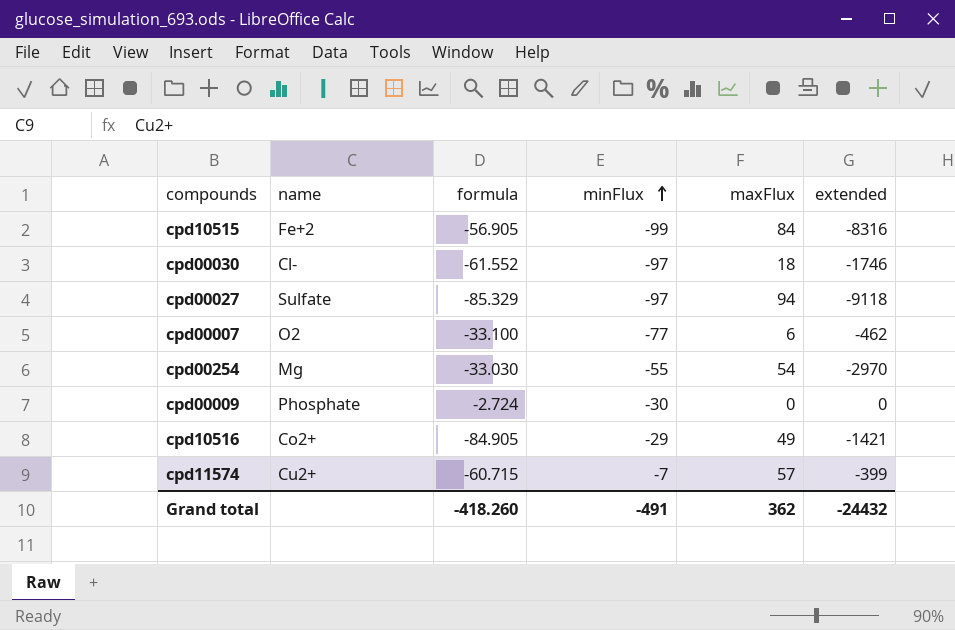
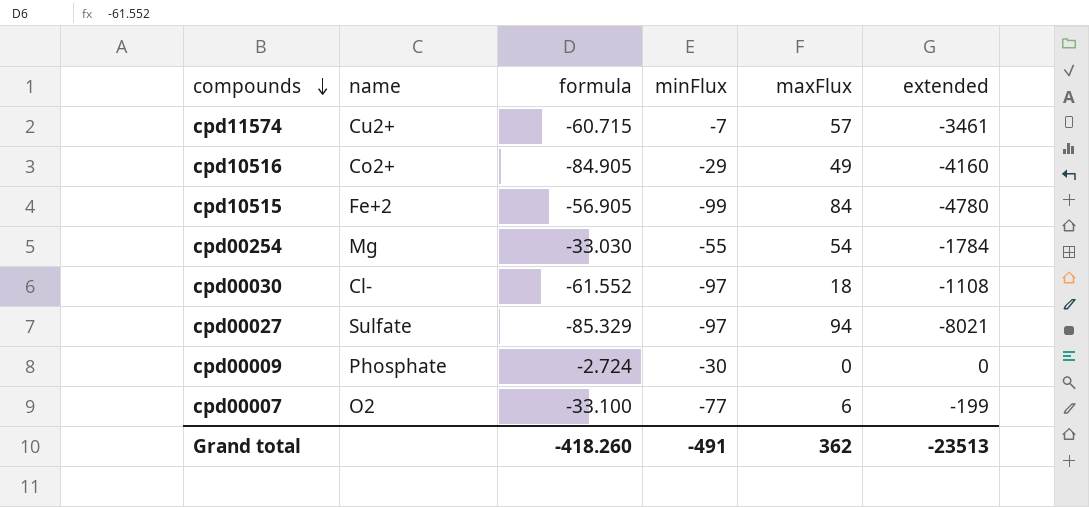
row order: minFlux ascending -> compounds descending
column extended | formula: [minFlux] * [maxFlux] -> [formula] * [maxFlux]
Grand total | extended: -24432 -> -23513

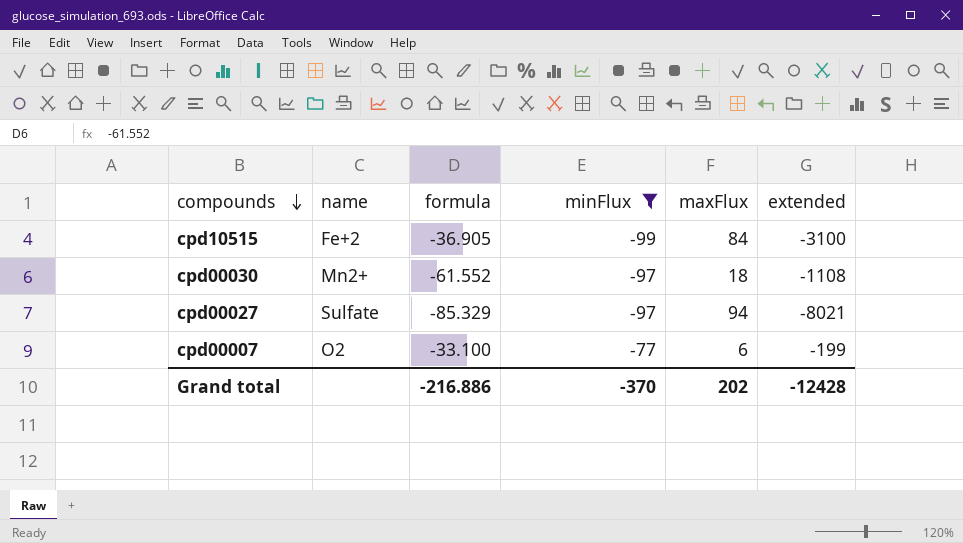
filter: none -> minFlux <= -77
cpd10515 | formula: -56.905 -> -36.905
cpd10515 | extended: -4780 -> -3100
cpd00030 | name: Cl- -> Mn2+
Grand total | formula: -418.260 -> -216.886
Grand total | minFlux: -491 -> -370
Grand total | maxFlux: 362 -> 202
Grand total | extended: -23513 -> -12428

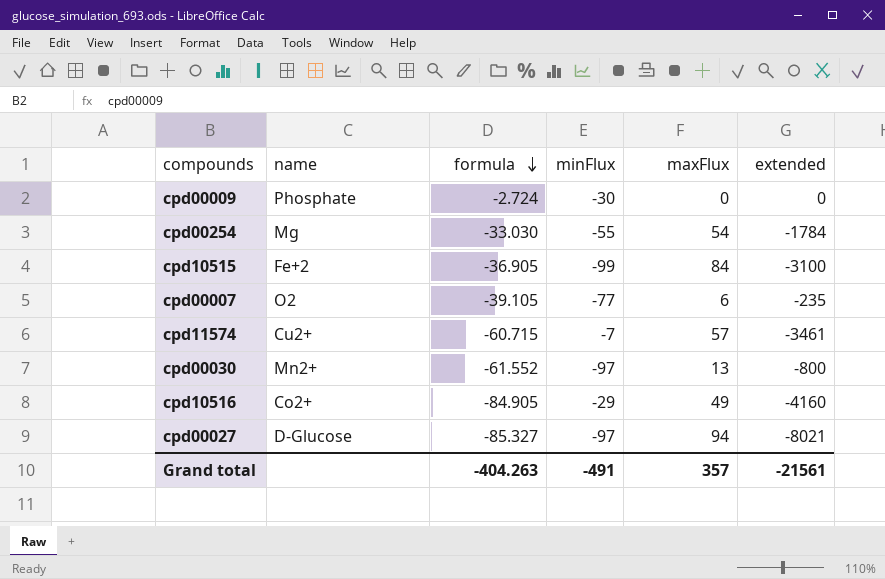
filter: minFlux <= -77 -> none
row order: compounds descending -> formula descending
cpd00007 | formula: -33.100 -> -39.105
cpd00007 | extended: -199 -> -235
cpd00030 | maxFlux: 18 -> 13
cpd00030 | extended: -1108 -> -800
cpd00027 | name: Sulfate -> D-Glucose
cpd00027 | formula: -85.329 -> -85.327
Grand total | formula: -216.886 -> -404.263
Grand total | minFlux: -370 -> -491
Grand total | maxFlux: 202 -> 357
Grand total | extended: -12428 -> -21561

